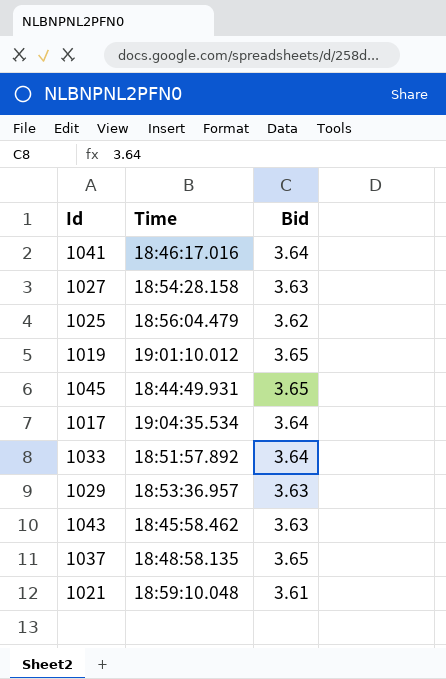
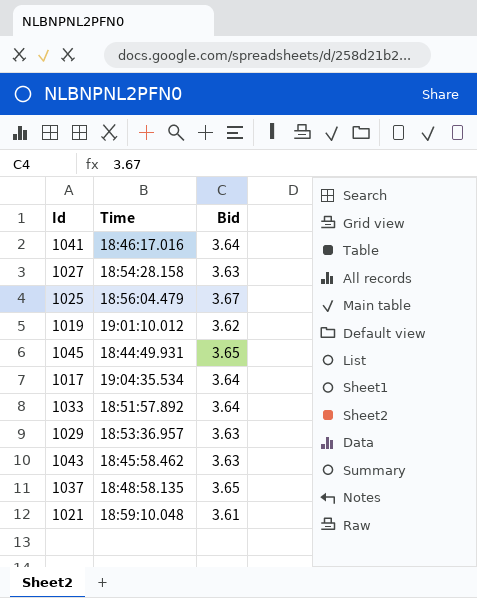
1025 | Bid: 3.62 -> 3.67
1019 | Bid: 3.65 -> 3.62

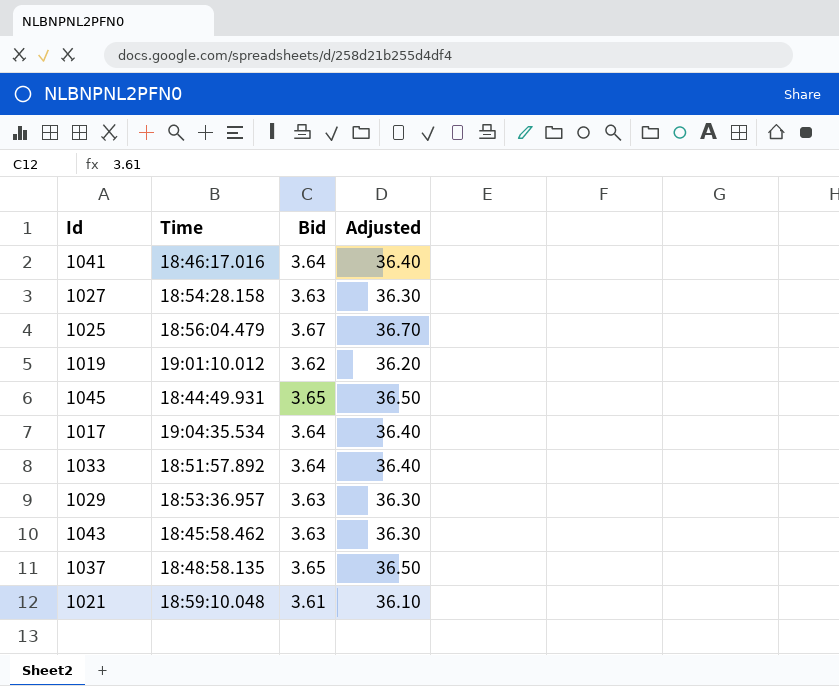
column Adjusted | formula: none -> [Bid] * 10

